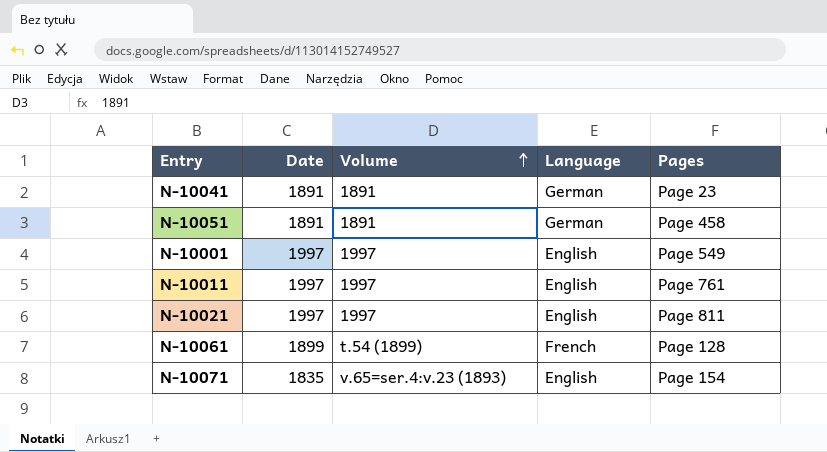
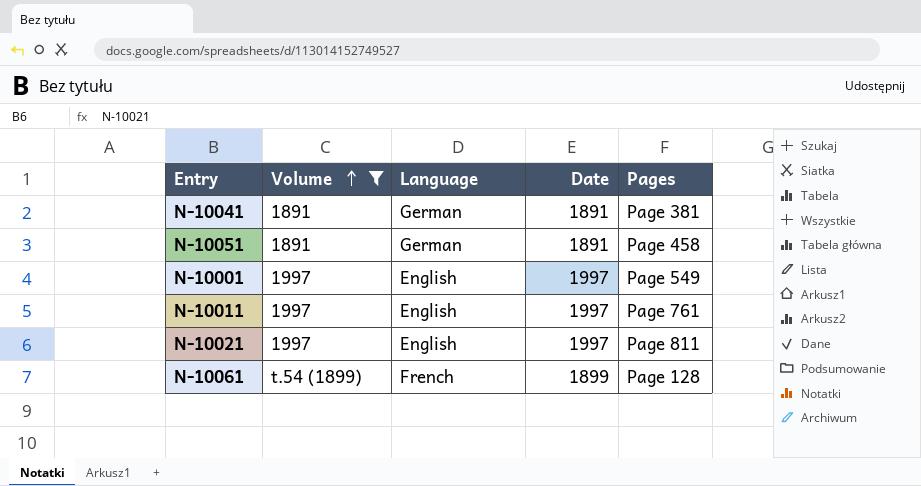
filter: none -> Volume != v.65=ser.4:v.23 (1893)
column Date | position: 2 -> 4
N-10041 | Pages: Page 23 -> Page 381

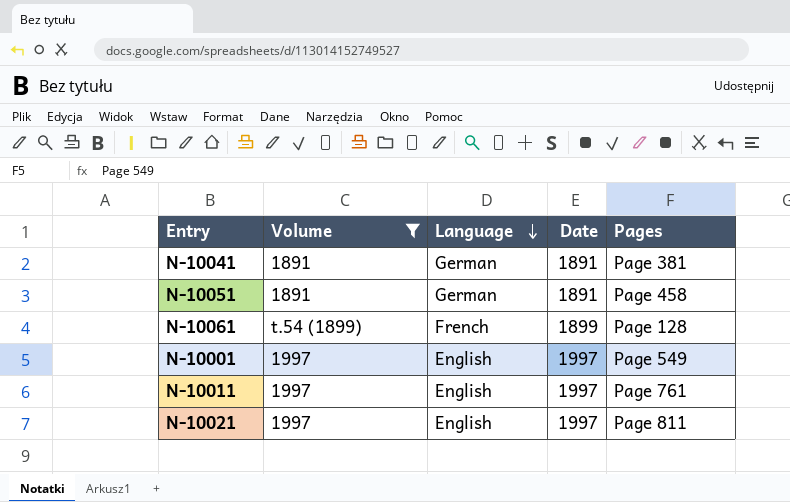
row order: Volume ascending -> Language descending

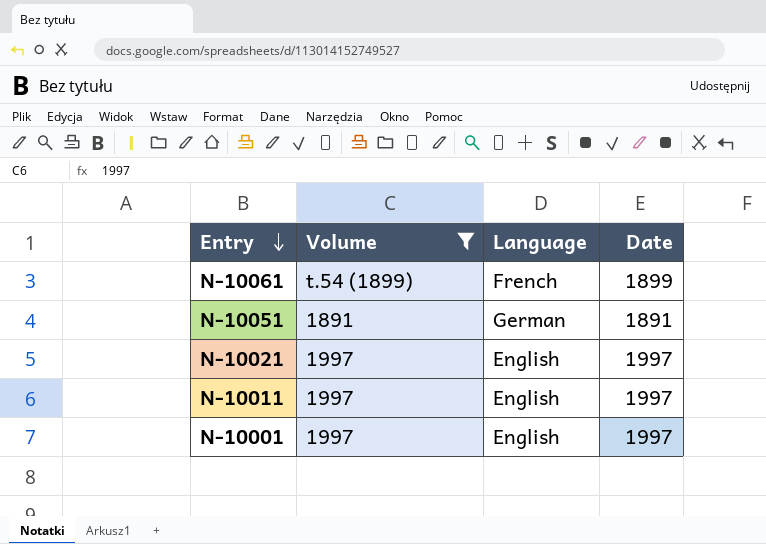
row order: Language descending -> Entry descending
column Pages | position: 5 -> none
row N-10041: 1891 | German | 1891 | Page 381 -> none

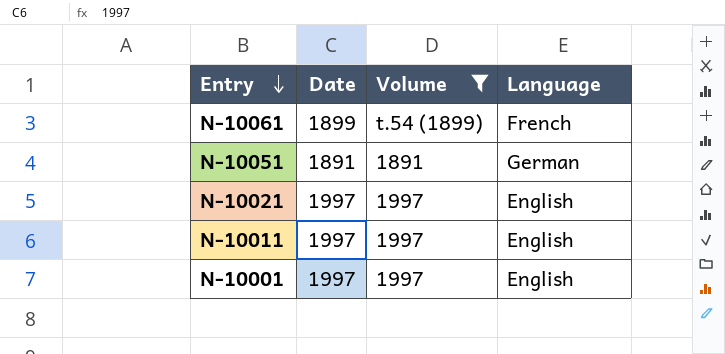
column Date | position: 4 -> 2

